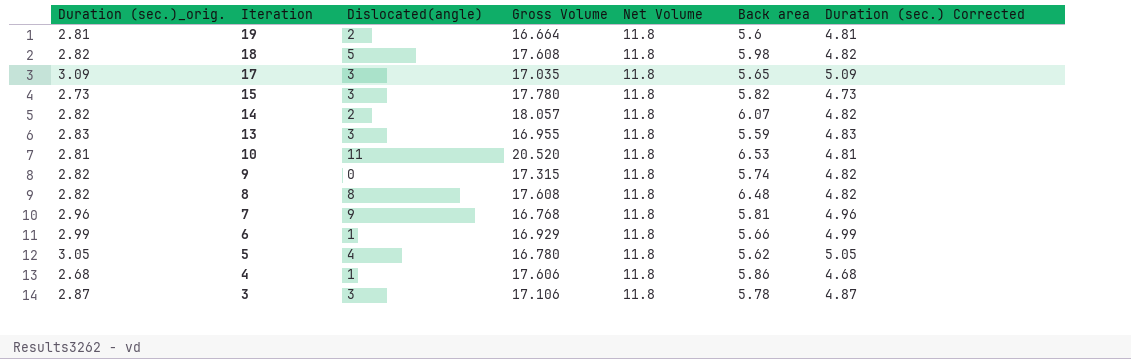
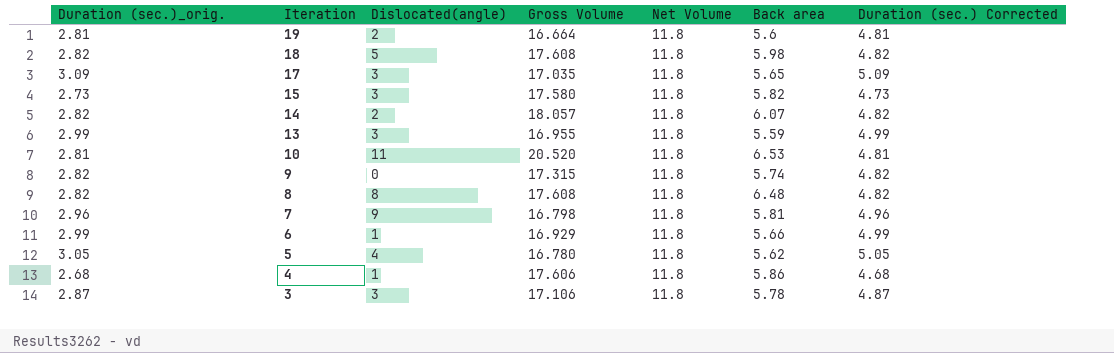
15 | Gross Volume: 17.780 -> 17.580
13 | Duration (sec.)_orig.: 2.83 -> 2.99
13 | Duration (sec.) Corrected: 4.83 -> 4.99
7 | Gross Volume: 16.768 -> 16.798

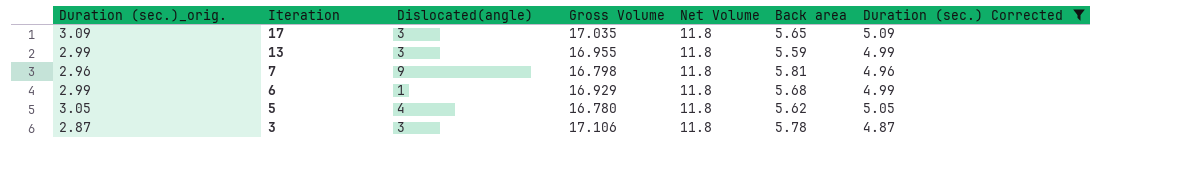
filter: none -> Duration (sec.) Corrected >= 4.87
6 | Back area: 5.66 -> 5.68

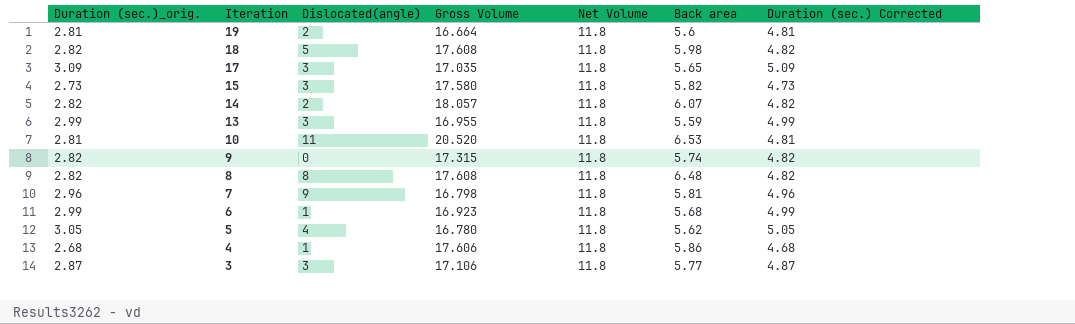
filter: Duration (sec.) Corrected >= 4.87 -> none
6 | Gross Volume: 16.929 -> 16.923
3 | Back area: 5.78 -> 5.77

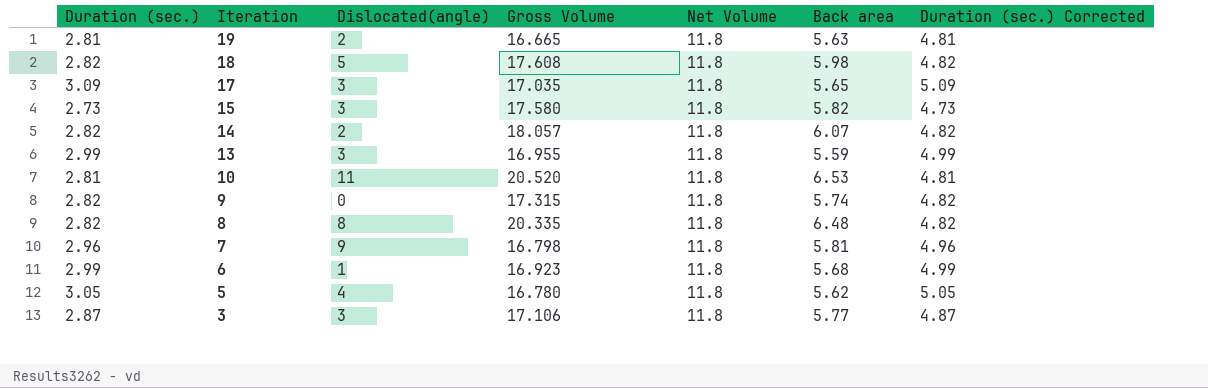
column name: Duration (sec.)_orig. -> Duration (sec.)
row 4: 2.68 | 1 | 17.606 | 11.8 | 5.86 | 4.68 -> none
19 | Gross Volume: 16.664 -> 16.665
19 | Back area: 5.6 -> 5.63
8 | Gross Volume: 17.608 -> 20.335

